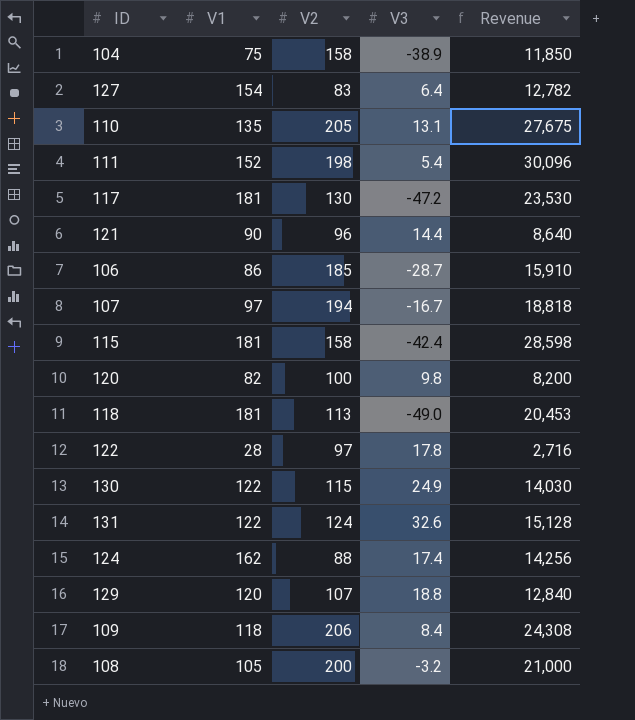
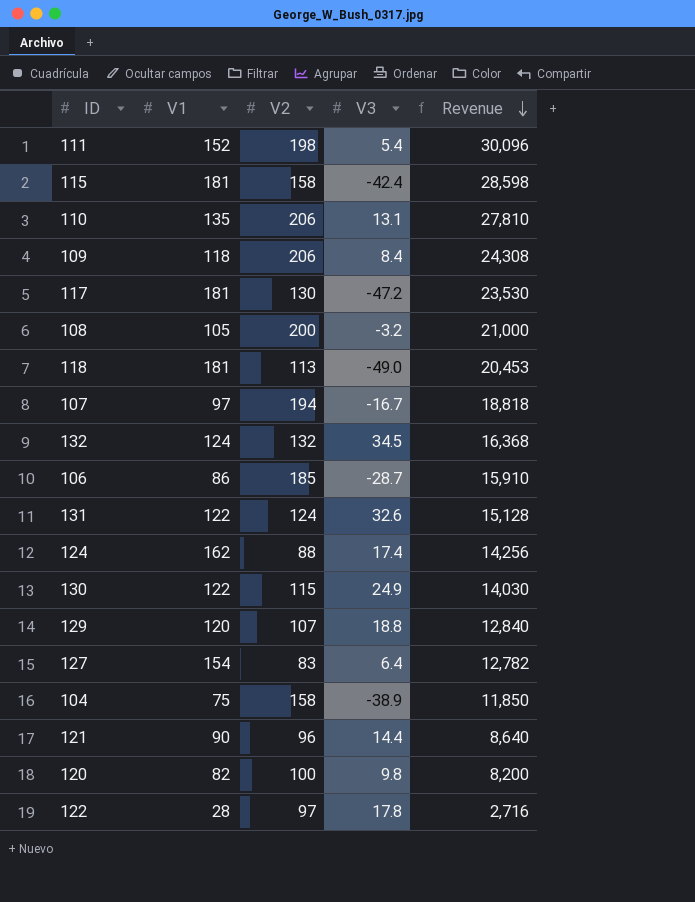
row order: none -> Revenue descending
110 | V2: 205 -> 206
110 | Revenue: 27,675 -> 27,810
row 132: none -> 124 | 132 | 34.5 | 16,368

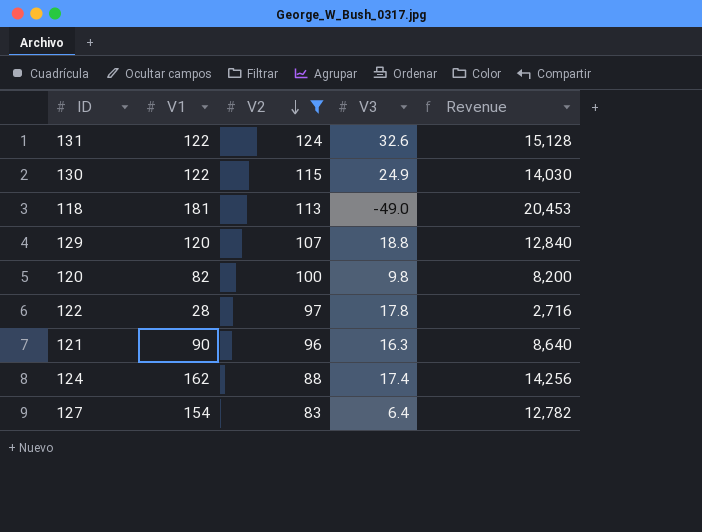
filter: none -> V2 <= 124
row order: Revenue descending -> V2 descending
121 | V3: 14.4 -> 16.3

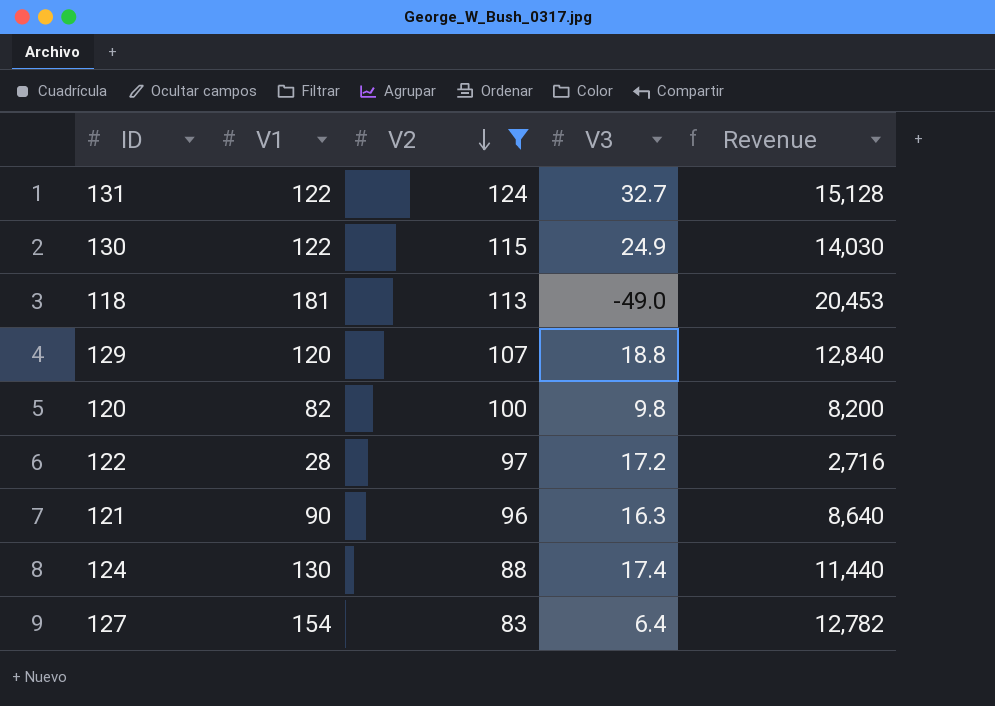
131 | V3: 32.6 -> 32.7
122 | V3: 17.8 -> 17.2
124 | V1: 162 -> 130
124 | Revenue: 14,256 -> 11,440

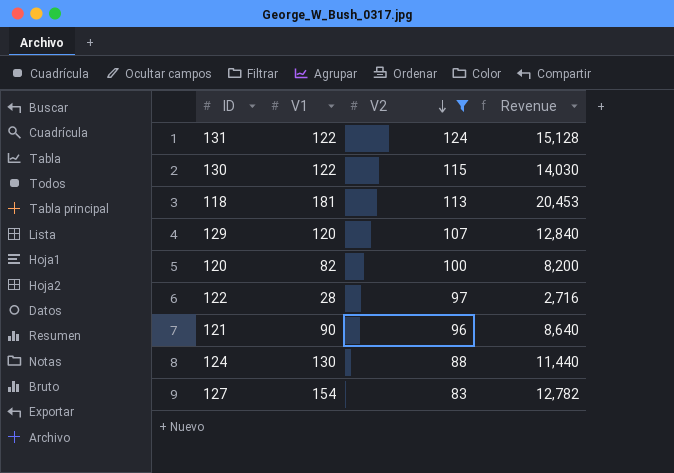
column V3 | position: 4 -> none

